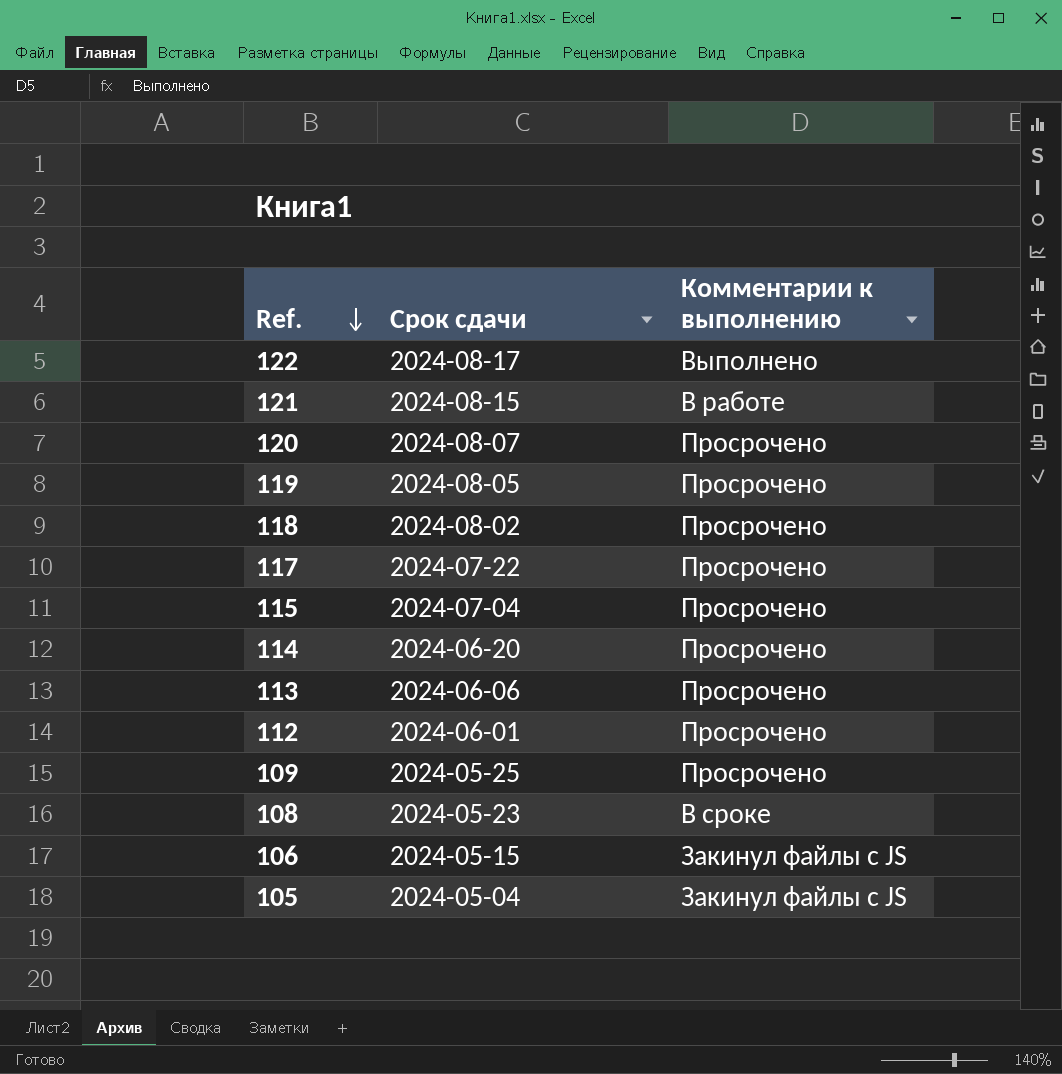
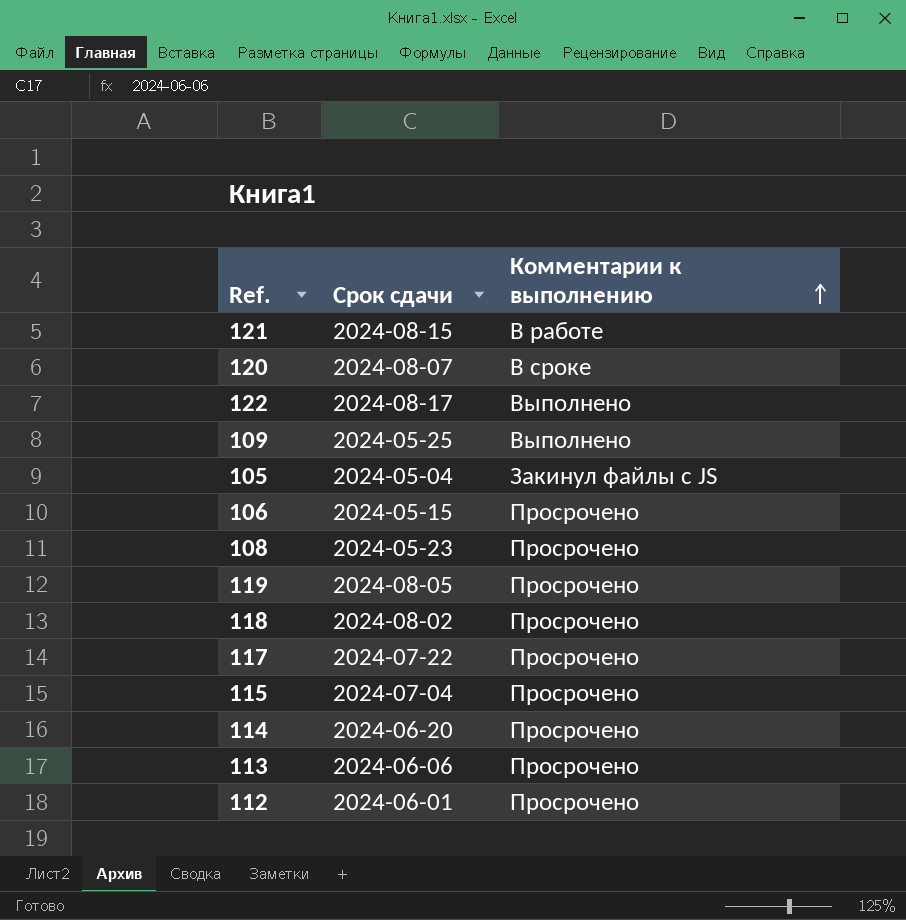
row order: Ref. descending -> Комментарии к выполнению ascending
120 | Комментарии к выполнению: Просрочено -> В сроке
109 | Комментарии к выполнению: Просрочено -> Выполнено
106 | Комментарии к выполнению: Закинул файлы с JS -> Просрочено
108 | Комментарии к выполнению: В сроке -> Просрочено

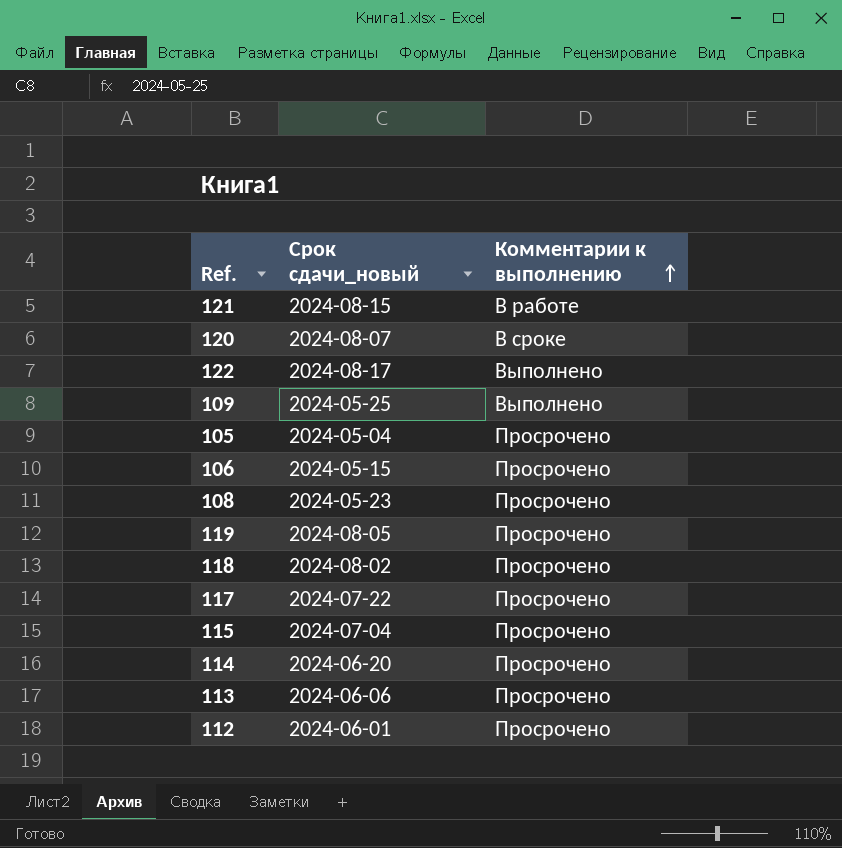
column name: Срок сдачи -> Срок сдачи_новый
105 | Комментарии к выполнению: Закинул файлы с JS -> Просрочено

